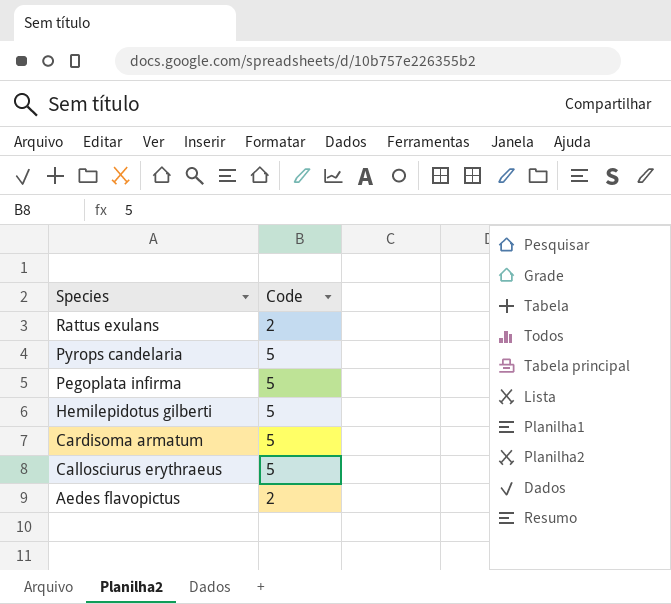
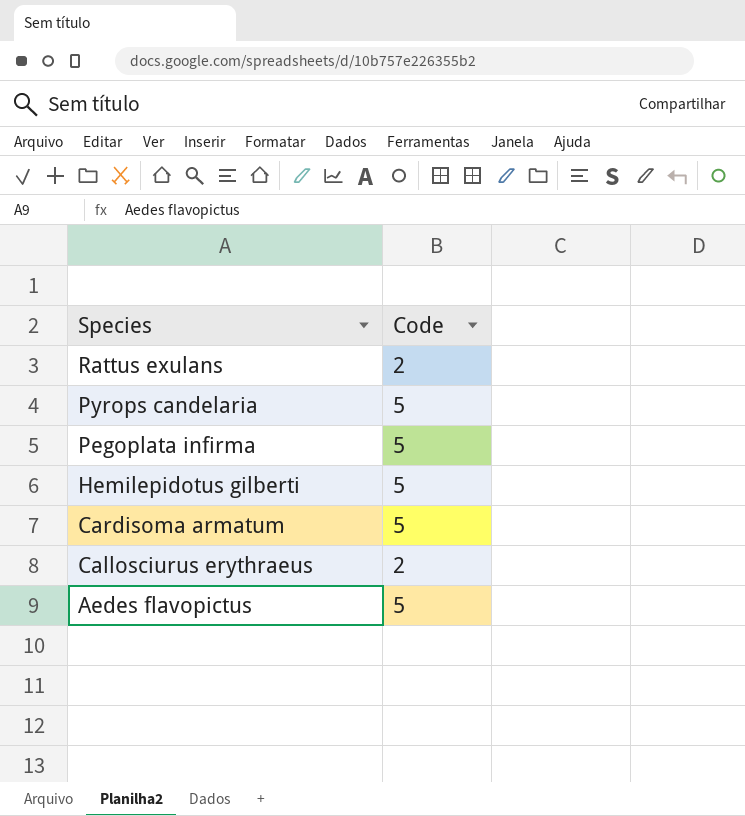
Callosciurus erythraeus | Code: 5 -> 2
Aedes flavopictus | Code: 2 -> 5

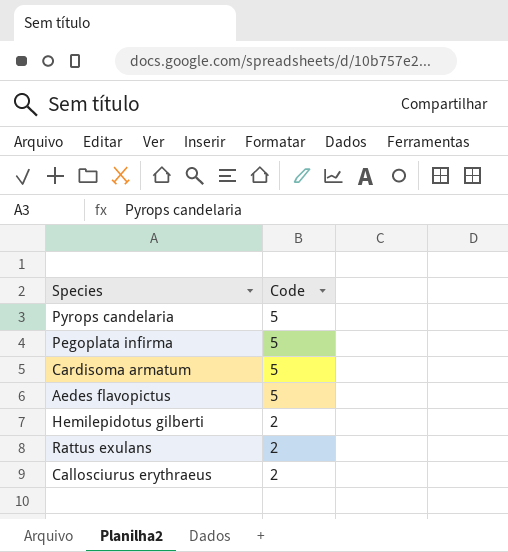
row order: Species descending -> Code descending
Hemilepidotus gilberti | Code: 5 -> 2

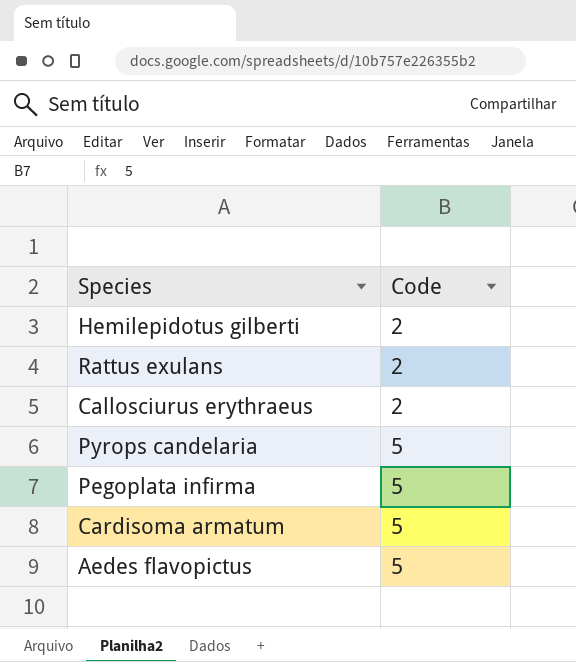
row order: Code descending -> Code ascending

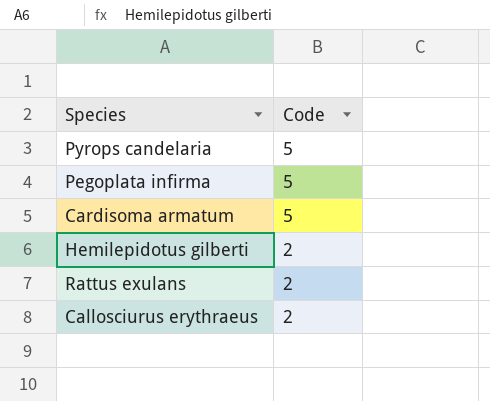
row order: Code ascending -> Code descending
row Aedes flavopictus: 5 -> none

